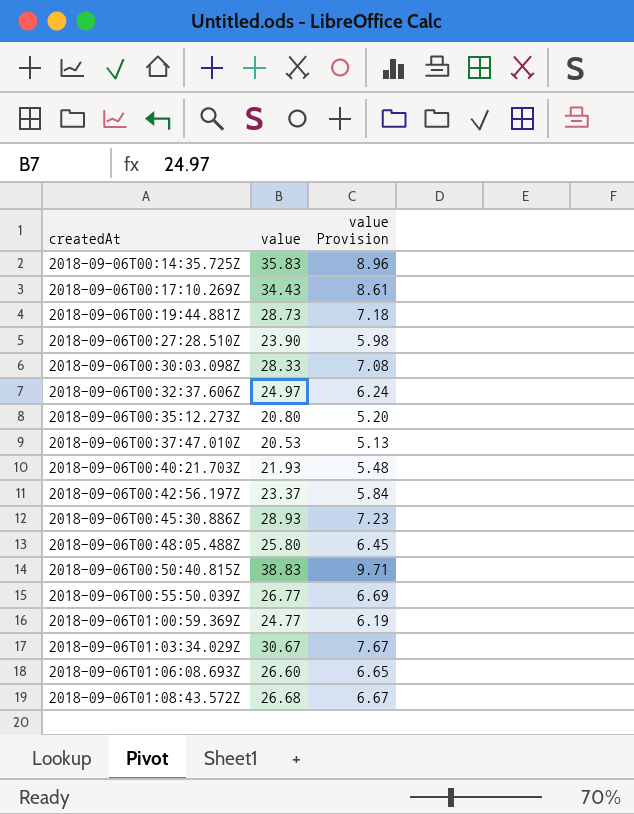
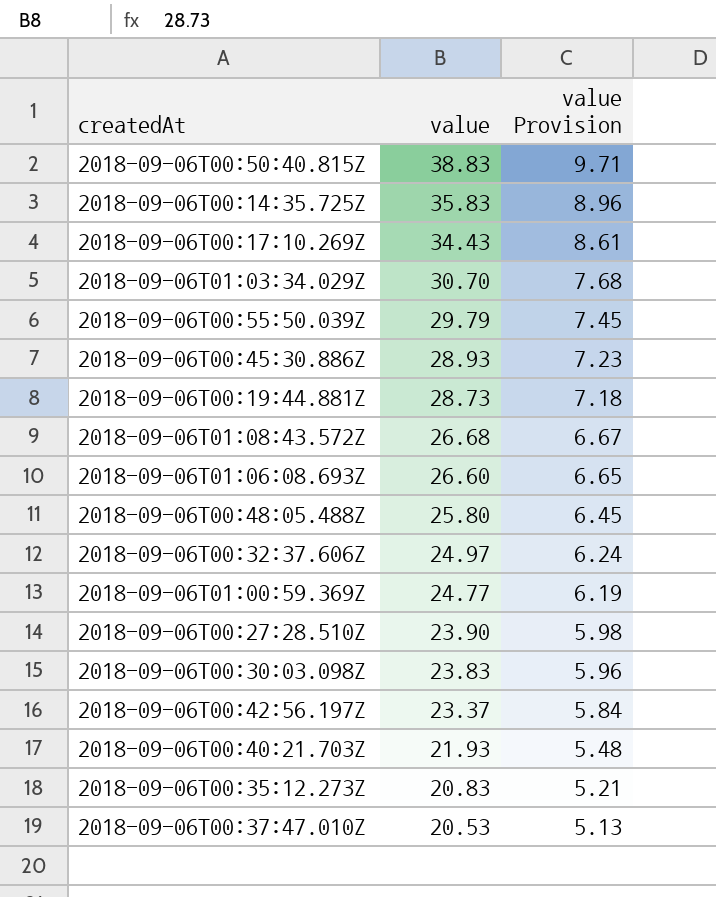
row order: createdAt ascending -> value descending
2018-09-06T01:03:34.029Z | value: 30.67 -> 30.70
2018-09-06T01:03:34.029Z | value Provision: 7.67 -> 7.68
2018-09-06T00:55:50.039Z | value: 26.77 -> 29.79
2018-09-06T00:55:50.039Z | value Provision: 6.69 -> 7.45
2018-09-06T00:30:03.098Z | value: 28.33 -> 23.83
2018-09-06T00:30:03.098Z | value Provision: 7.08 -> 5.96
2018-09-06T00:35:12.273Z | value: 20.80 -> 20.83
2018-09-06T00:35:12.273Z | value Provision: 5.20 -> 5.21

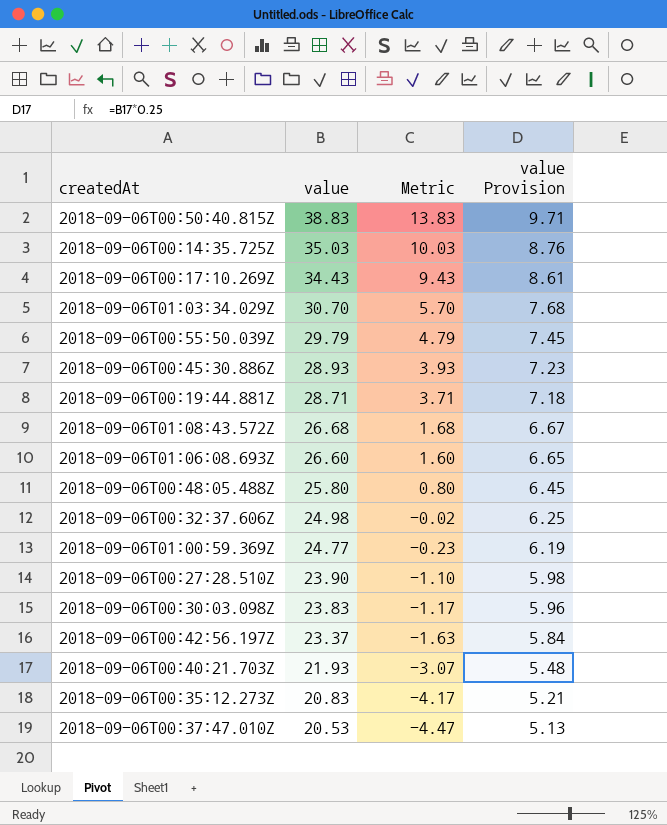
column Metric | formula: none -> [value] - 25
2018-09-06T00:14:35.725Z | value: 35.83 -> 35.03
2018-09-06T00:14:35.725Z | value Provision: 8.96 -> 8.76
2018-09-06T00:19:44.881Z | value: 28.73 -> 28.71
2018-09-06T00:32:37.606Z | value: 24.97 -> 24.98
2018-09-06T00:32:37.606Z | value Provision: 6.24 -> 6.25

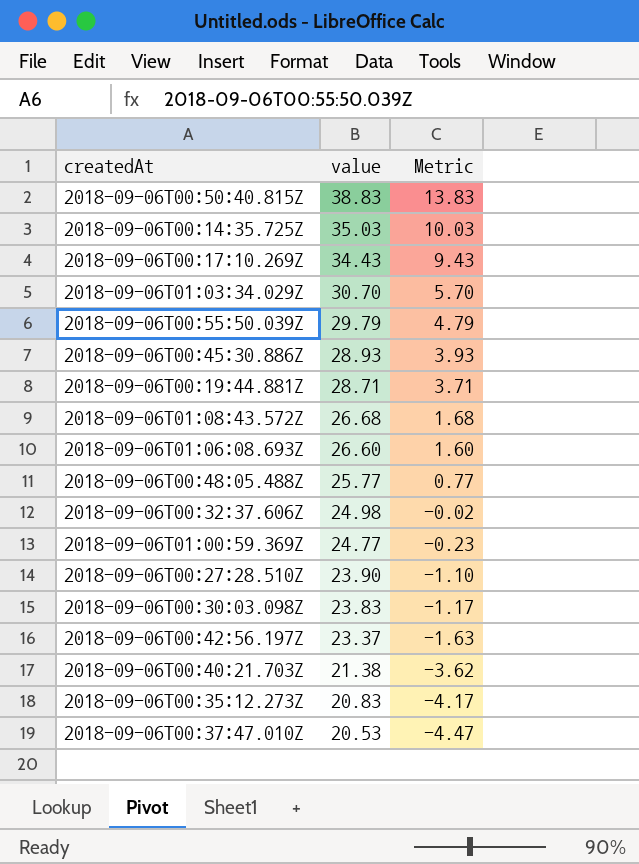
column value Provision | formula: [value] * 0.25 -> none
2018-09-06T00:48:05.488Z | value: 25.80 -> 25.77
2018-09-06T00:48:05.488Z | Metric: 0.80 -> 0.77
2018-09-06T00:40:21.703Z | value: 21.93 -> 21.38
2018-09-06T00:40:21.703Z | Metric: -3.07 -> -3.62

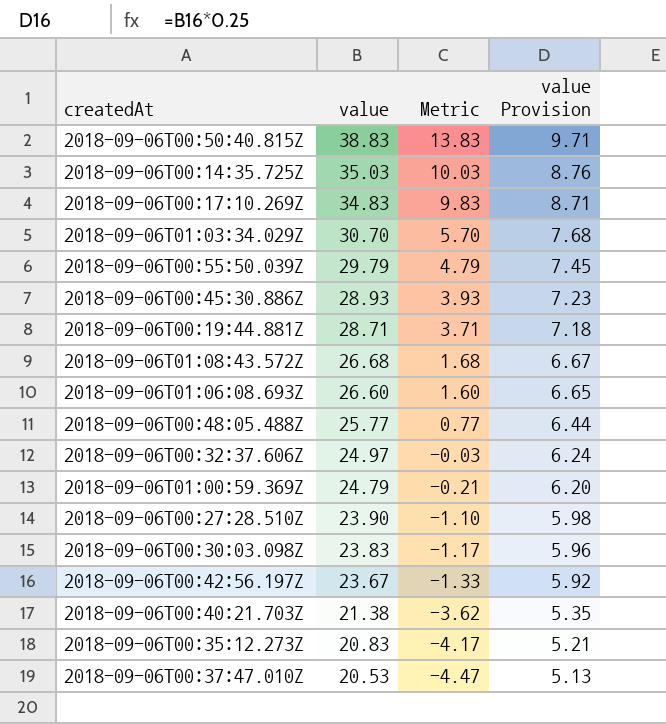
column value Provision | formula: none -> [value] * 0.25
2018-09-06T00:17:10.269Z | value: 34.43 -> 34.83
2018-09-06T00:17:10.269Z | Metric: 9.43 -> 9.83
2018-09-06T00:32:37.606Z | value: 24.98 -> 24.97
2018-09-06T00:32:37.606Z | Metric: -0.02 -> -0.03
2018-09-06T01:00:59.369Z | value: 24.77 -> 24.79
2018-09-06T01:00:59.369Z | Metric: -0.23 -> -0.21
2018-09-06T00:42:56.197Z | value: 23.37 -> 23.67
2018-09-06T00:42:56.197Z | Metric: -1.63 -> -1.33

